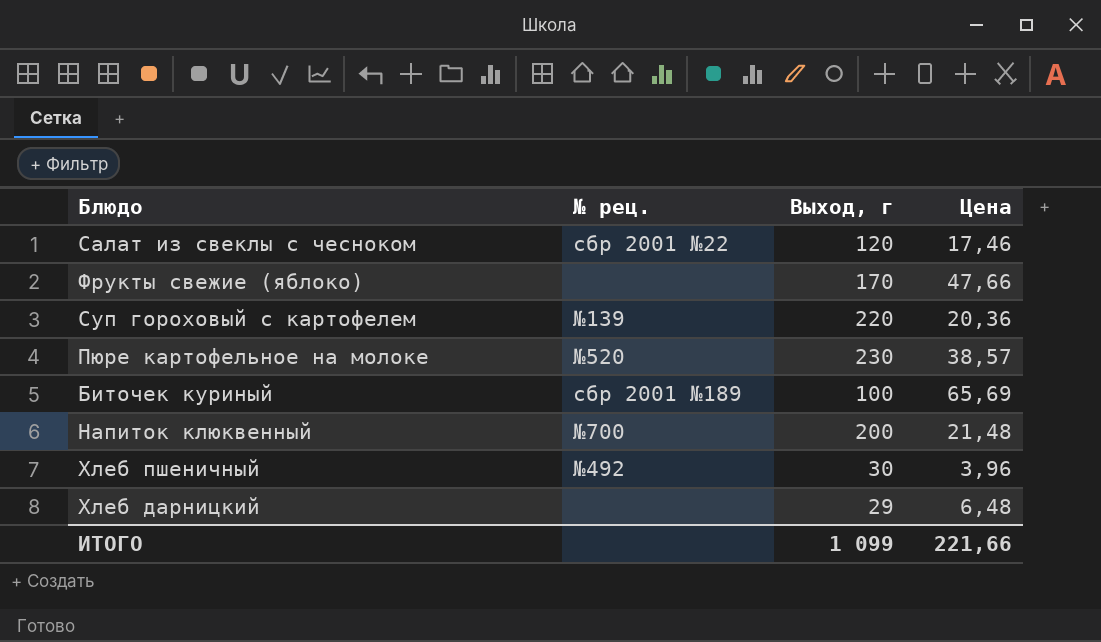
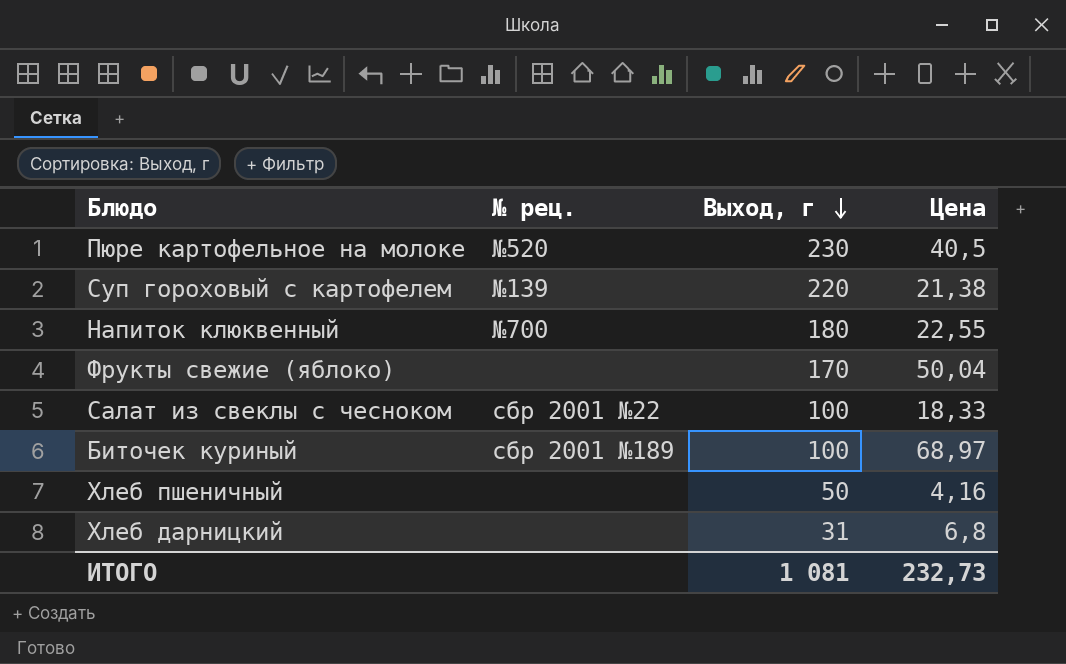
row order: none -> Выход, г descending
Пюре картофельное на молоке | Цена: 38,57 -> 40,5
Суп гороховый с картофелем | Цена: 20,36 -> 21,38
Напиток клюквенный | Выход, г: 200 -> 180
Напиток клюквенный | Цена: 21,48 -> 22,55
Фрукты свежие (яблоко) | Цена: 47,66 -> 50,04
Салат из свеклы с чесноком | Выход, г: 120 -> 100
Салат из свеклы с чесноком | Цена: 17,46 -> 18,33
Биточек куриный | Цена: 65,69 -> 68,97
Хлеб пшеничный | № рец.: №492 -> none
Хлеб пшеничный | Выход, г: 30 -> 50
Хлеб пшеничный | Цена: 3,96 -> 4,16
Хлеб дарницкий | Выход, г: 29 -> 31
Хлеб дарницкий | Цена: 6,48 -> 6,8
ИТОГО | Выход, г: 1 099 -> 1 081
ИТОГО | Цена: 221,66 -> 232,73

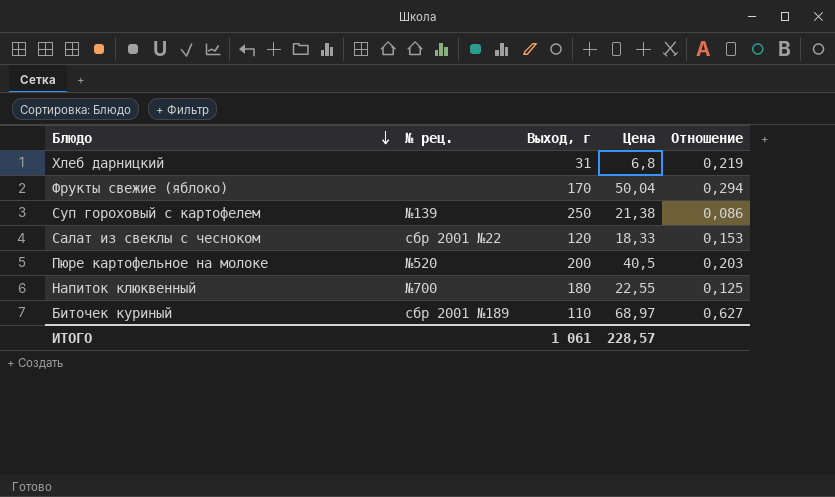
row order: Выход, г descending -> Блюдо descending
column Отношение | formula: none -> [Цена] / [Выход, г]
row Хлеб пшеничный: none | 50 | 4,16 -> none
Суп гороховый с картофелем | Выход, г: 220 -> 250
Салат из свеклы с чесноком | Выход, г: 100 -> 120
Пюре картофельное на молоке | Выход, г: 230 -> 200
Биточек куриный | Выход, г: 100 -> 110
ИТОГО | Выход, г: 1 081 -> 1 061
ИТОГО | Цена: 232,73 -> 228,57

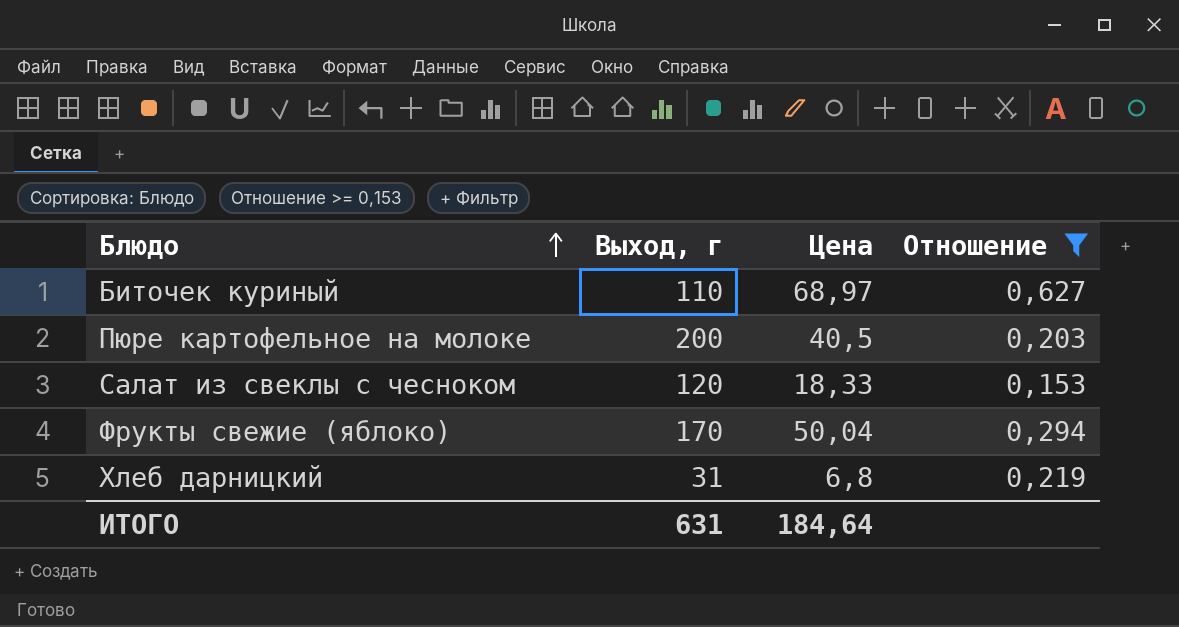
filter: none -> Отношение >= 0,153
row order: Блюдо descending -> Блюдо ascending
column № рец. | position: 2 -> none
ИТОГО | Выход, г: 1 061 -> 631
ИТОГО | Цена: 228,57 -> 184,64

